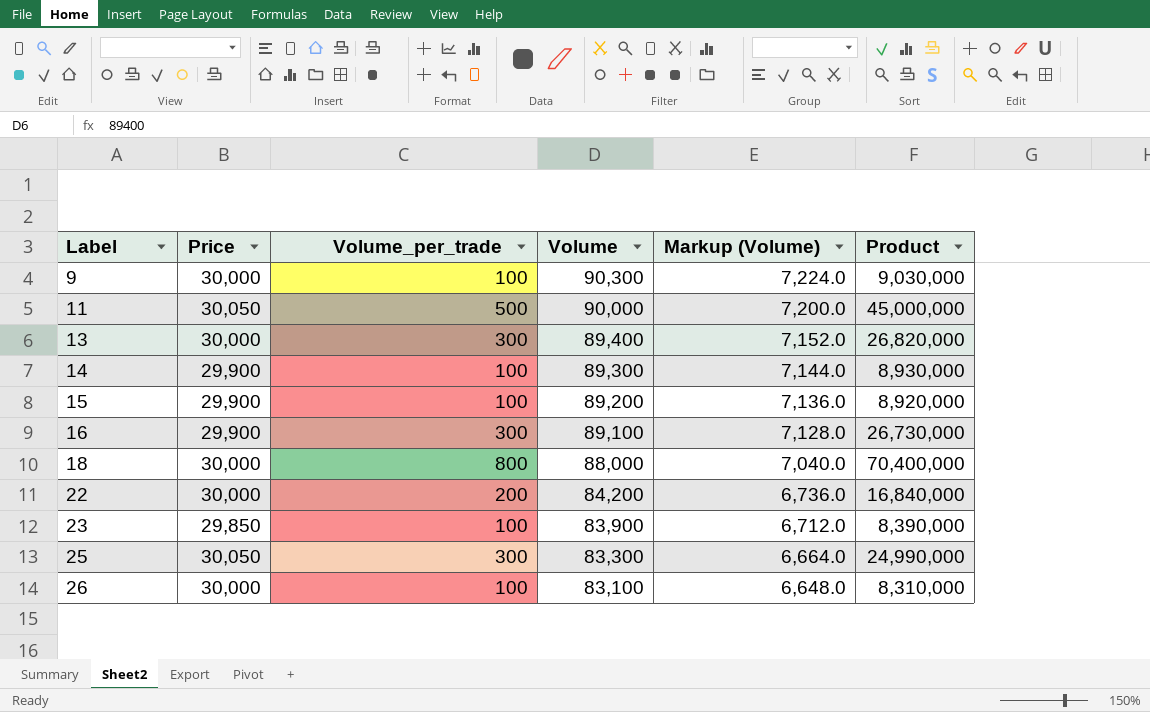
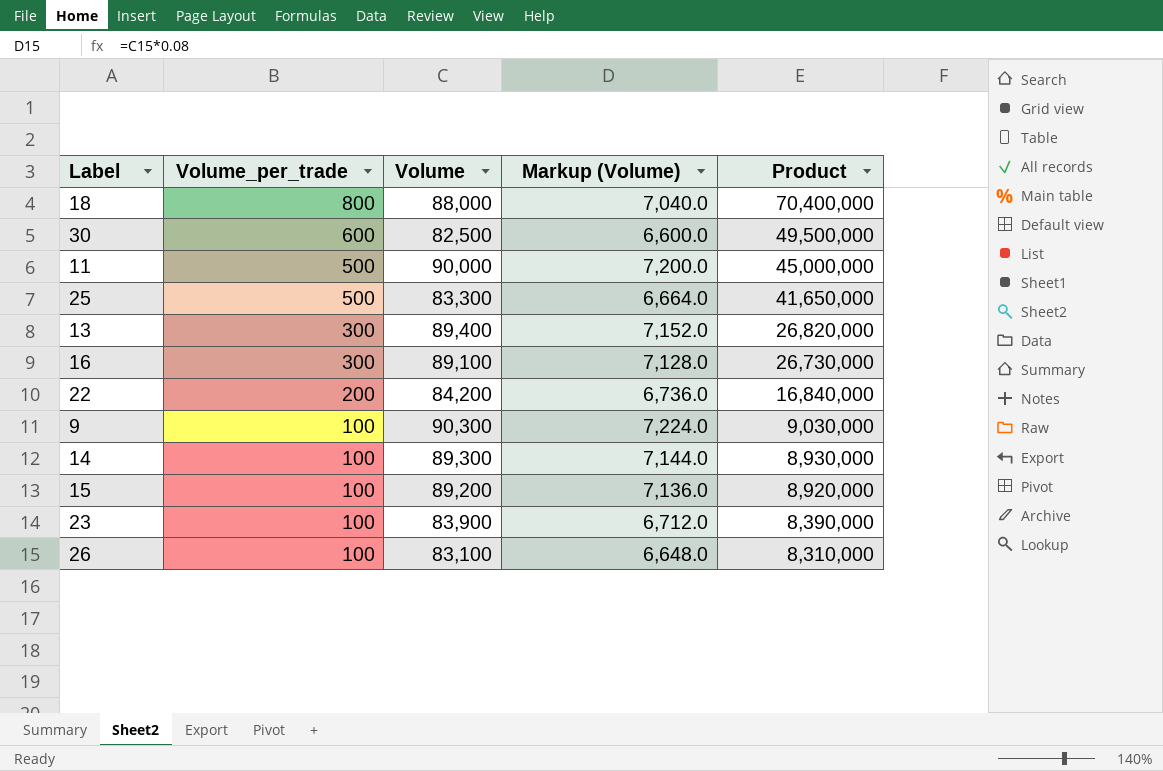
row order: Label ascending -> Volume_per_trade descending
column Price | position: 2 -> none
row 30: none -> 600 | 82,500 | 6,600.0 | 49,500,000
25 | Volume_per_trade: 300 -> 500
25 | Product: 24,990,000 -> 41,650,000

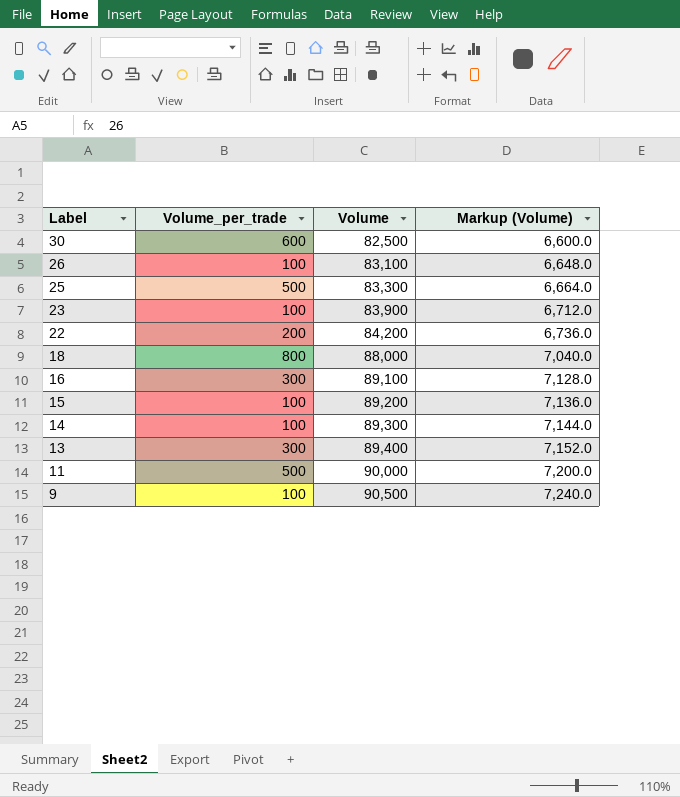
row order: Volume_per_trade descending -> Label descending
column Product | formula: [Volume_per_trade] * [Volume] -> none
9 | Volume: 90,300 -> 90,500
9 | Markup (Volume): 7,224.0 -> 7,240.0

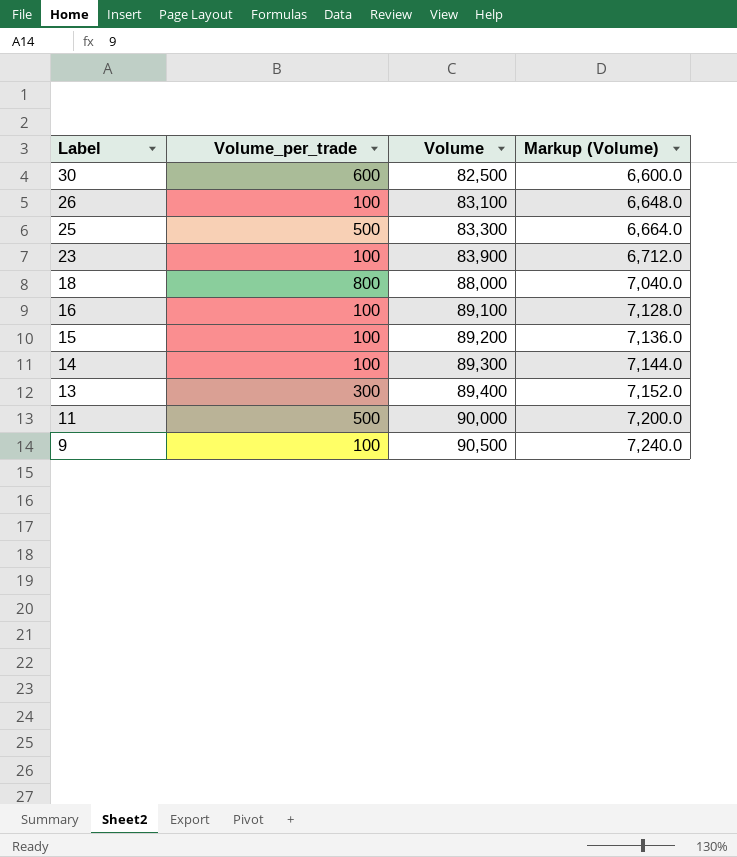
row 22: 200 | 84,200 | 6,736.0 -> none
16 | Volume_per_trade: 300 -> 100

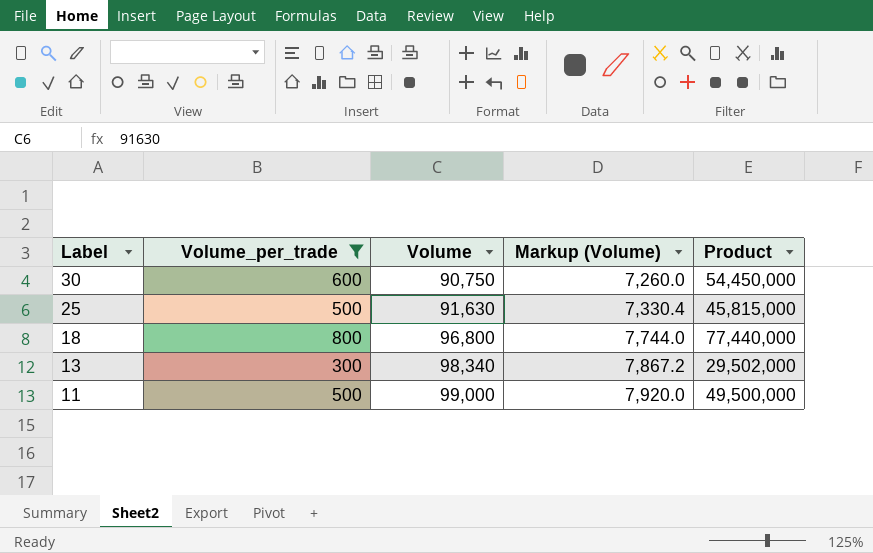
filter: none -> Volume_per_trade != 100
column Product | formula: none -> [Volume_per_trade] * [Volume]
30 | Volume: 82,500 -> 90,750
30 | Markup (Volume): 6,600.0 -> 7,260.0
25 | Volume: 83,300 -> 91,630
25 | Markup (Volume): 6,664.0 -> 7,330.4
18 | Volume: 88,000 -> 96,800
18 | Markup (Volume): 7,040.0 -> 7,744.0
13 | Volume: 89,400 -> 98,340
13 | Markup (Volume): 7,152.0 -> 7,867.2
11 | Volume: 90,000 -> 99,000
11 | Markup (Volume): 7,200.0 -> 7,920.0

